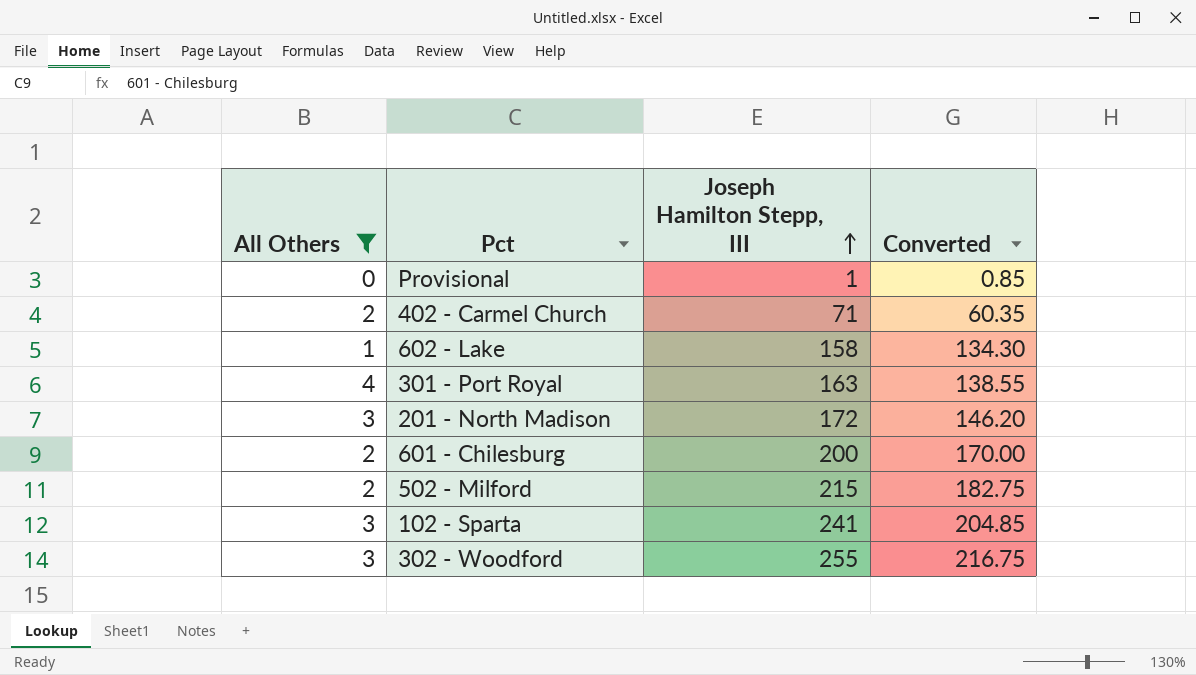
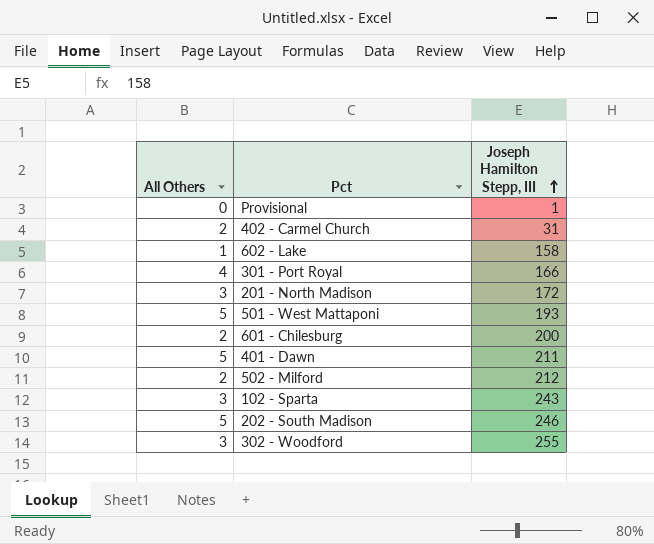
filter: All Others != 5 -> none
column Converted | formula: [Joseph Hamilton Stepp, III] * 0.85 -> none
402 - Carmel Church | Joseph Hamilton Stepp, III: 71 -> 31
301 - Port Royal | Joseph Hamilton Stepp, III: 163 -> 166
502 - Milford | Joseph Hamilton Stepp, III: 215 -> 212
102 - Sparta | Joseph Hamilton Stepp, III: 241 -> 243

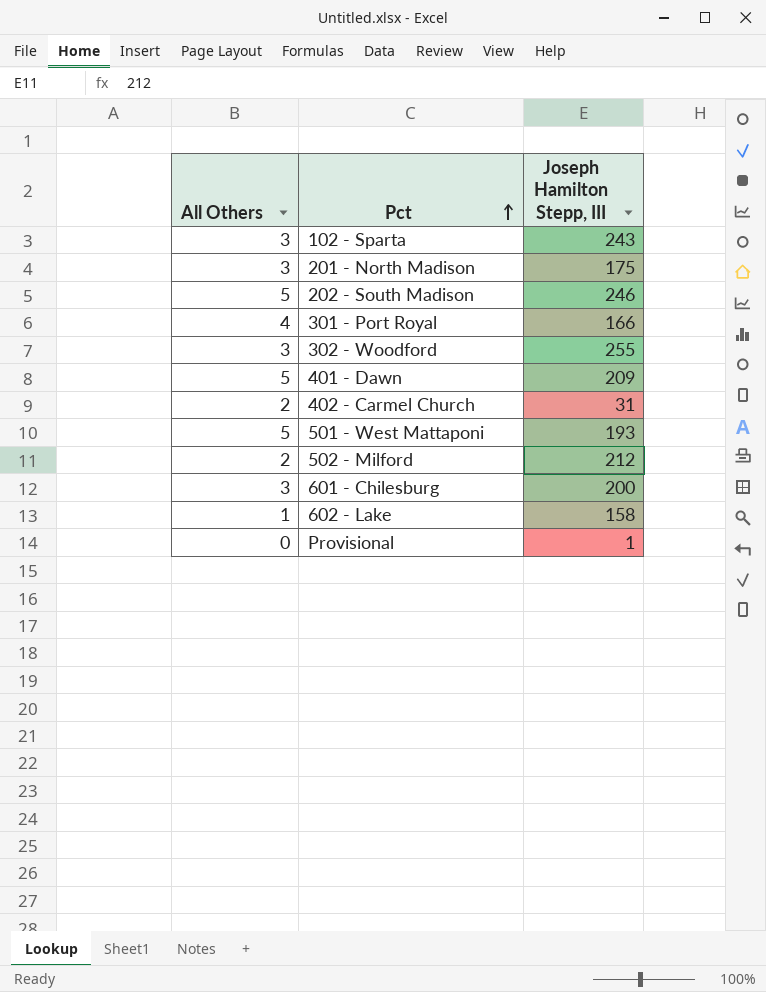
row order: Joseph Hamilton Stepp, III ascending -> Pct ascending
201 - North Madison | Joseph Hamilton Stepp, III: 172 -> 175
401 - Dawn | Joseph Hamilton Stepp, III: 211 -> 209
601 - Chilesburg | All Others: 2 -> 3

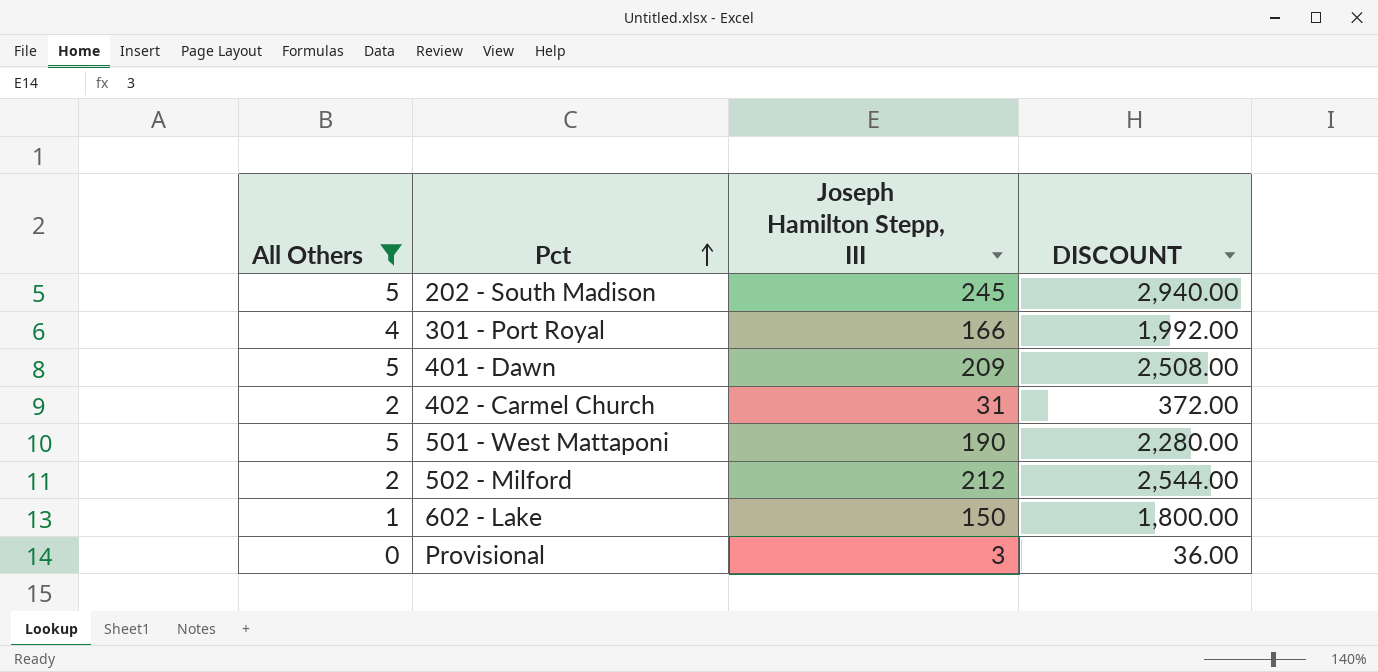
filter: none -> All Others != 3
column DISCOUNT | formula: none -> [Joseph Hamilton Stepp, III] * 12
202 - South Madison | Joseph Hamilton Stepp, III: 246 -> 245
501 - West Mattaponi | Joseph Hamilton Stepp, III: 193 -> 190
602 - Lake | Joseph Hamilton Stepp, III: 158 -> 150
Provisional | Joseph Hamilton Stepp, III: 1 -> 3

